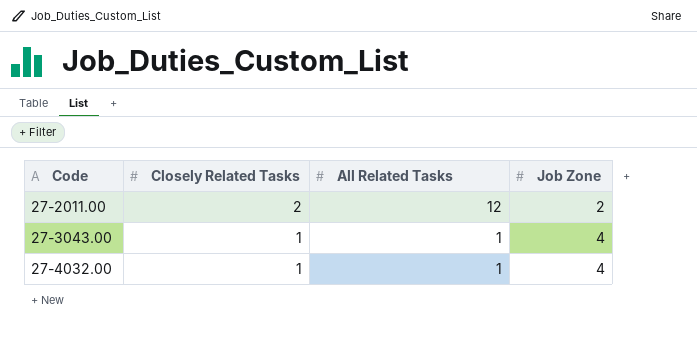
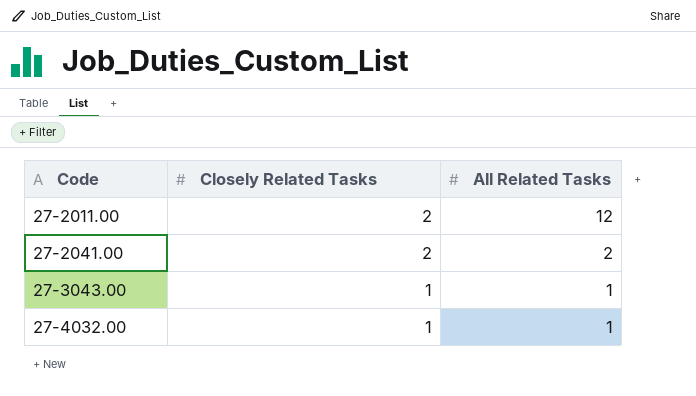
column Job Zone | position: 4 -> none
row 27-2041.00: none -> 2 | 2

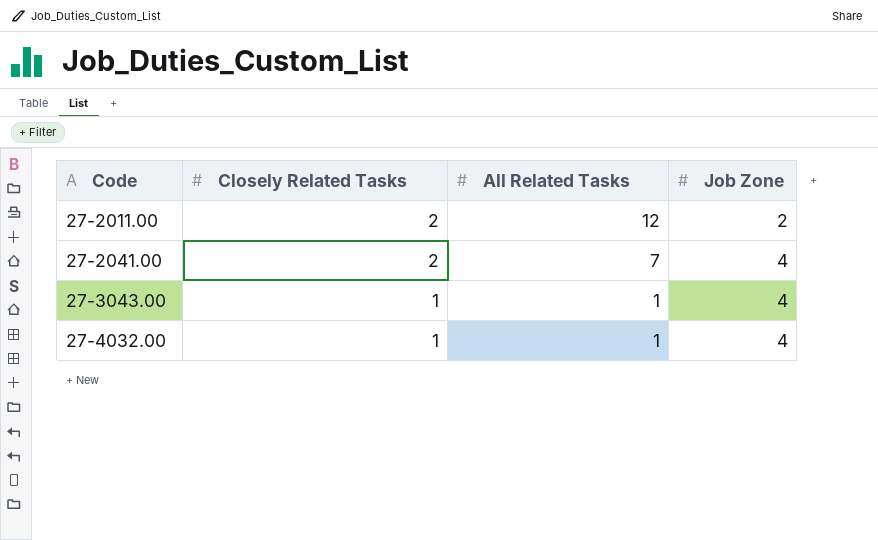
column Job Zone | position: none -> 4
27-2041.00 | All Related Tasks: 2 -> 7

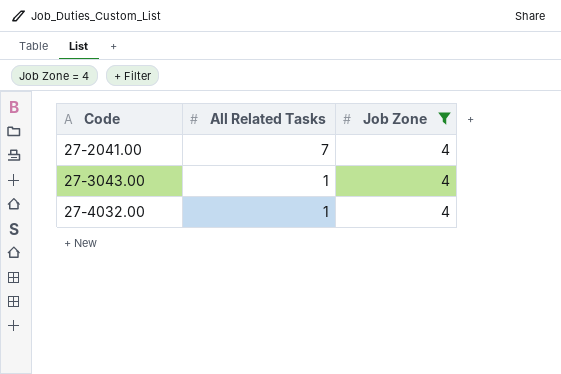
filter: none -> Job Zone = 4
column Closely Related Tasks | position: 2 -> none

